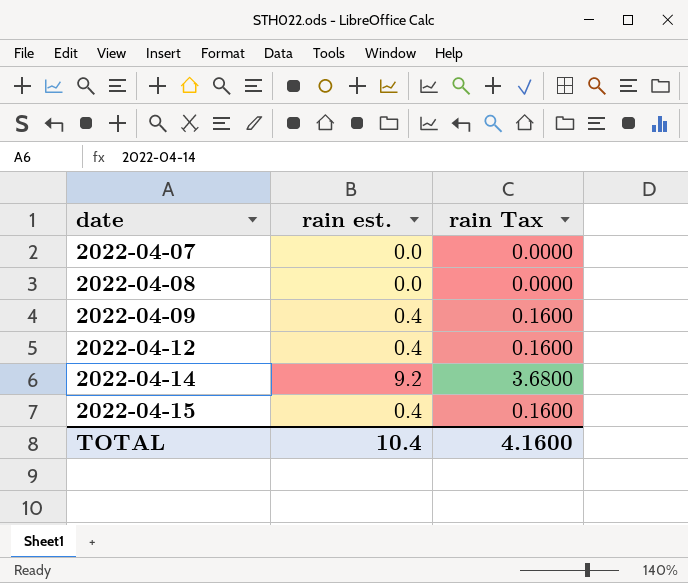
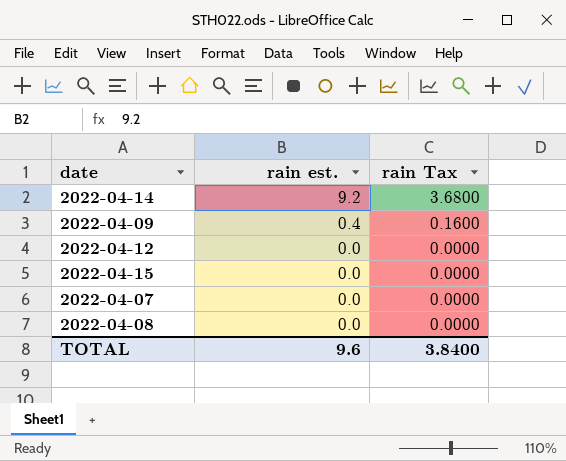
row order: date ascending -> rain est. descending
2022-04-12 | rain est.: 0.4 -> 0.0
2022-04-12 | rain Tax: 0.1600 -> 0.0000
2022-04-15 | rain est.: 0.4 -> 0.0
2022-04-15 | rain Tax: 0.1600 -> 0.0000
TOTAL | rain est.: 10.4 -> 9.6
TOTAL | rain Tax: 4.1600 -> 3.8400

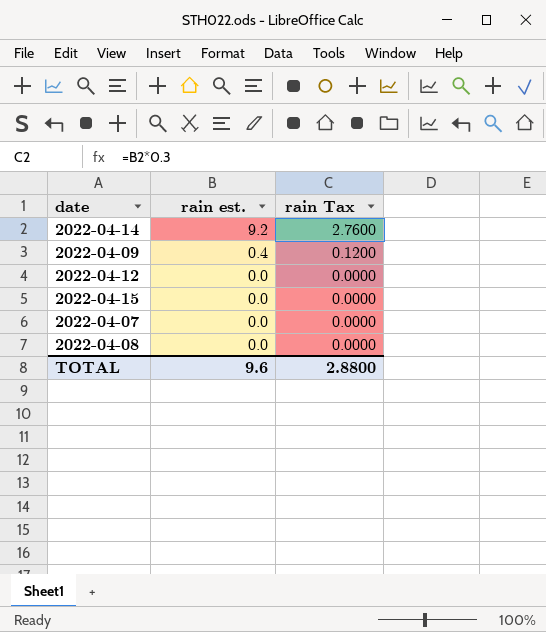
column rain Tax | formula: [rain est.] * 0.4 -> [rain est.] * 0.3
TOTAL | rain Tax: 3.8400 -> 2.8800

